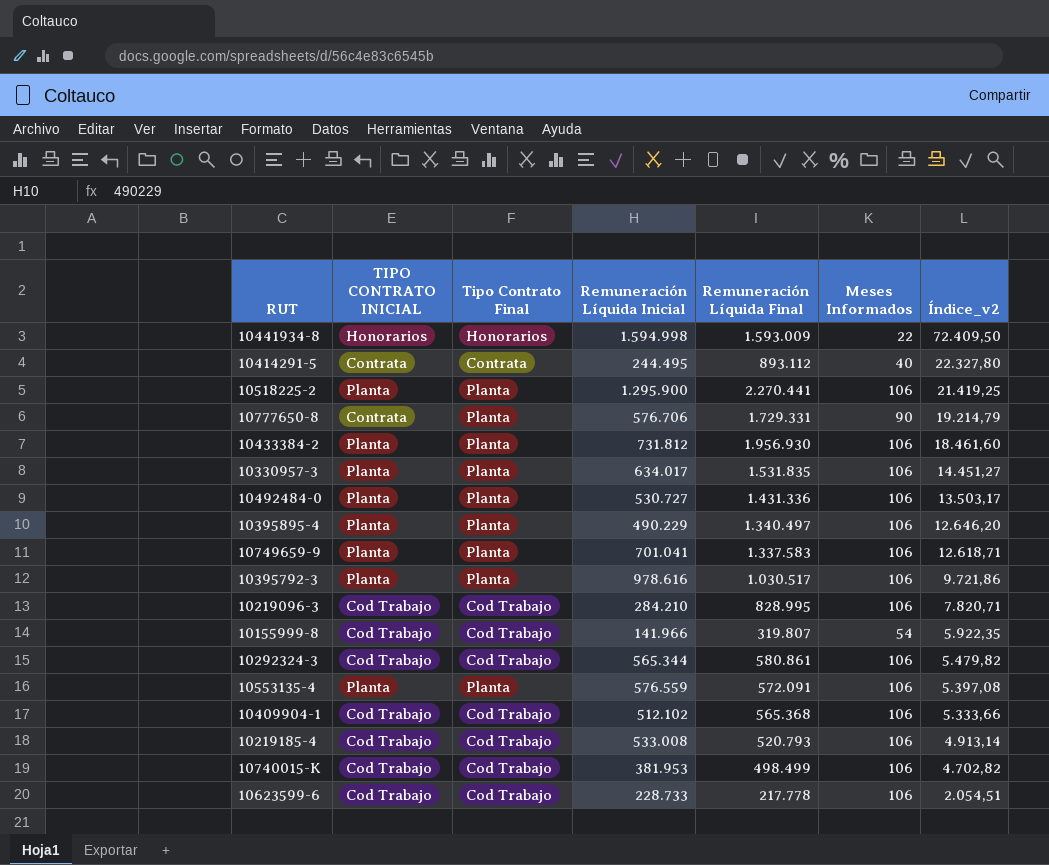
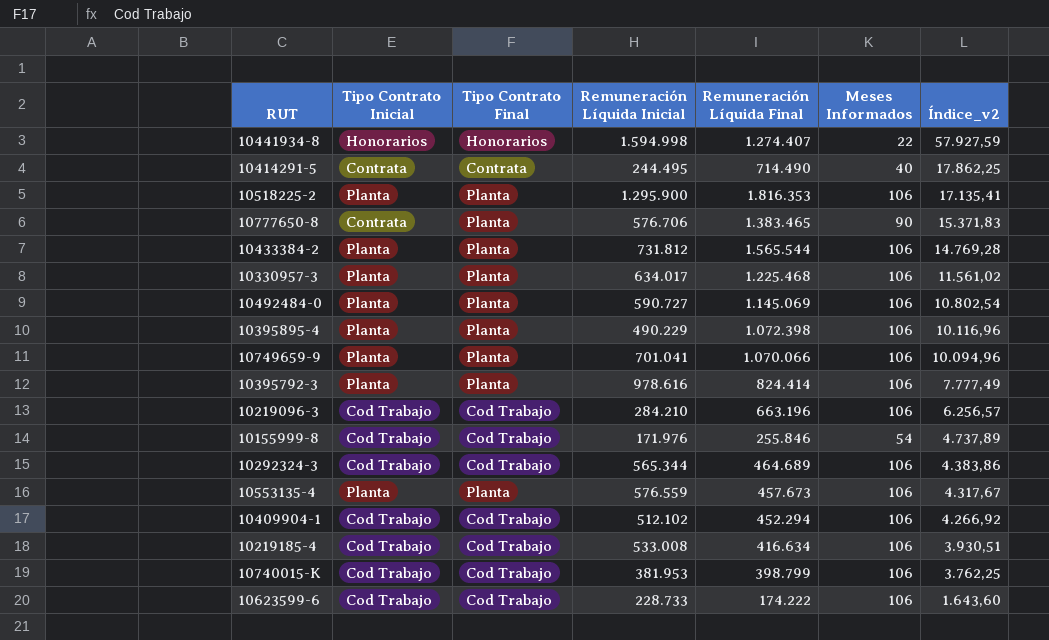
column name: TIPO CONTRATO INICIAL -> Tipo Contrato Inicial
10441934-8 | Remuneración Líquida Final: 1.593.009 -> 1.274.407
10441934-8 | Índice_v2: 72.409,50 -> 57.927,59
10414291-5 | Remuneración Líquida Final: 893.112 -> 714.490
10414291-5 | Índice_v2: 22.327,80 -> 17.862,25
10518225-2 | Remuneración Líquida Final: 2.270.441 -> 1.816.353
10518225-2 | Índice_v2: 21.419,25 -> 17.135,41
10777650-8 | Remuneración Líquida Final: 1.729.331 -> 1.383.465
10777650-8 | Índice_v2: 19.214,79 -> 15.371,83
10433384-2 | Remuneración Líquida Final: 1.956.930 -> 1.565.544
10433384-2 | Índice_v2: 18.461,60 -> 14.769,28
10330957-3 | Remuneración Líquida Final: 1.531.835 -> 1.225.468
10330957-3 | Índice_v2: 14.451,27 -> 11.561,02
10492484-0 | Remuneración Líquida Inicial: 530.727 -> 590.727
10492484-0 | Remuneración Líquida Final: 1.431.336 -> 1.145.069
10492484-0 | Índice_v2: 13.503,17 -> 10.802,54
10395895-4 | Remuneración Líquida Final: 1.340.497 -> 1.072.398
10395895-4 | Índice_v2: 12.646,20 -> 10.116,96
10749659-9 | Remuneración Líquida Final: 1.337.583 -> 1.070.066
10749659-9 | Índice_v2: 12.618,71 -> 10.094,96
10395792-3 | Remuneración Líquida Final: 1.030.517 -> 824.414
10395792-3 | Índice_v2: 9.721,86 -> 7.777,49
10219096-3 | Remuneración Líquida Final: 828.995 -> 663.196
10219096-3 | Índice_v2: 7.820,71 -> 6.256,57
10155999-8 | Remuneración Líquida Inicial: 141.966 -> 171.976
10155999-8 | Remuneración Líquida Final: 319.807 -> 255.846
10155999-8 | Índice_v2: 5.922,35 -> 4.737,89
10292324-3 | Remuneración Líquida Final: 580.861 -> 464.689
10292324-3 | Índice_v2: 5.479,82 -> 4.383,86
10553135-4 | Remuneración Líquida Final: 572.091 -> 457.673
10553135-4 | Índice_v2: 5.397,08 -> 4.317,67
10409904-1 | Remuneración Líquida Final: 565.368 -> 452.294
10409904-1 | Índice_v2: 5.333,66 -> 4.266,92
10219185-4 | Remuneración Líquida Final: 520.793 -> 416.634
10219185-4 | Índice_v2: 4.913,14 -> 3.930,51
10740015-K | Remuneración Líquida Final: 498.499 -> 398.799
10740015-K | Índice_v2: 4.702,82 -> 3.762,25
10623599-6 | Remuneración Líquida Final: 217.778 -> 174.222
10623599-6 | Índice_v2: 2.054,51 -> 1.643,60

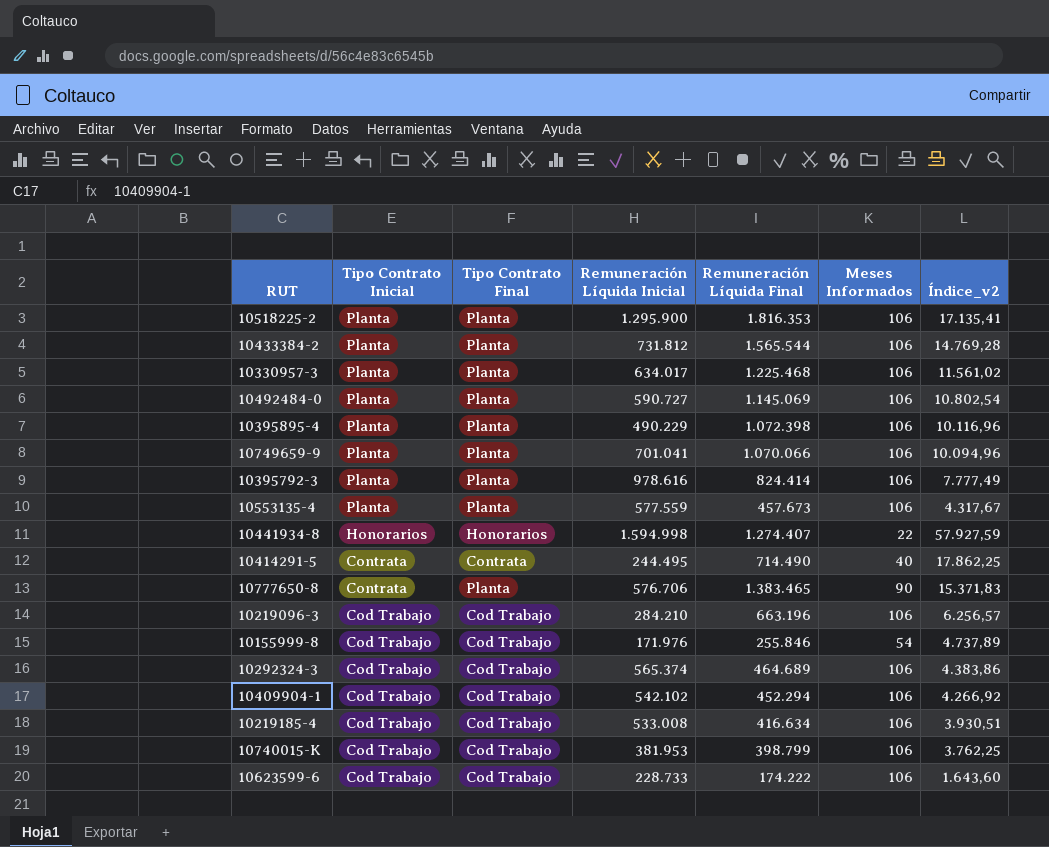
row order: Índice_v2 descending -> Tipo Contrato Inicial descending
10553135-4 | Remuneración Líquida Inicial: 576.559 -> 577.559
10292324-3 | Remuneración Líquida Inicial: 565.344 -> 565.374
10409904-1 | Remuneración Líquida Inicial: 512.102 -> 542.102

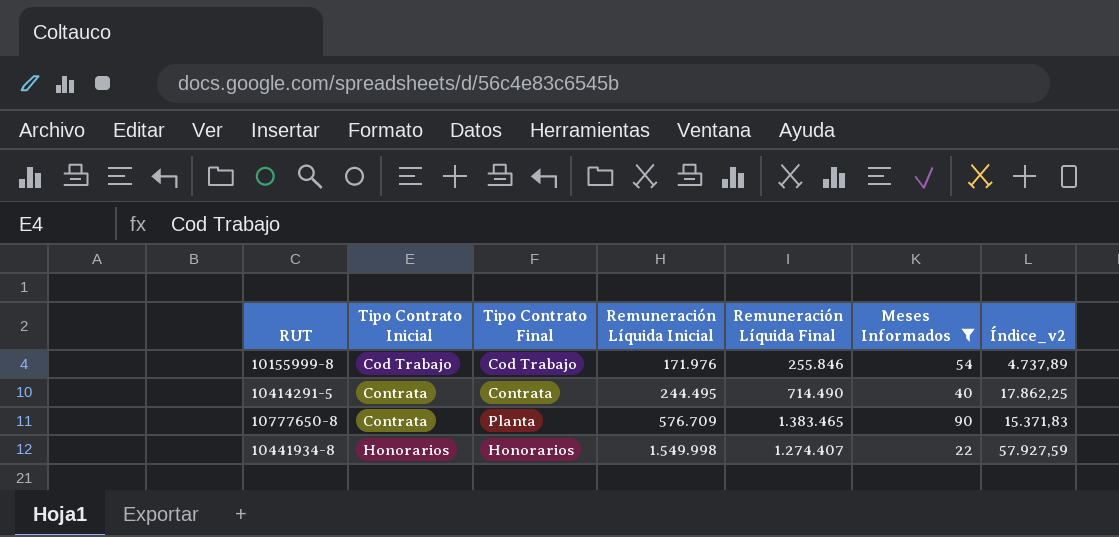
filter: none -> Meses Informados != 106
row order: Tipo Contrato Inicial descending -> Tipo Contrato Inicial ascending
10777650-8 | Remuneración Líquida Inicial: 576.706 -> 576.709
10441934-8 | Remuneración Líquida Inicial: 1.594.998 -> 1.549.998

